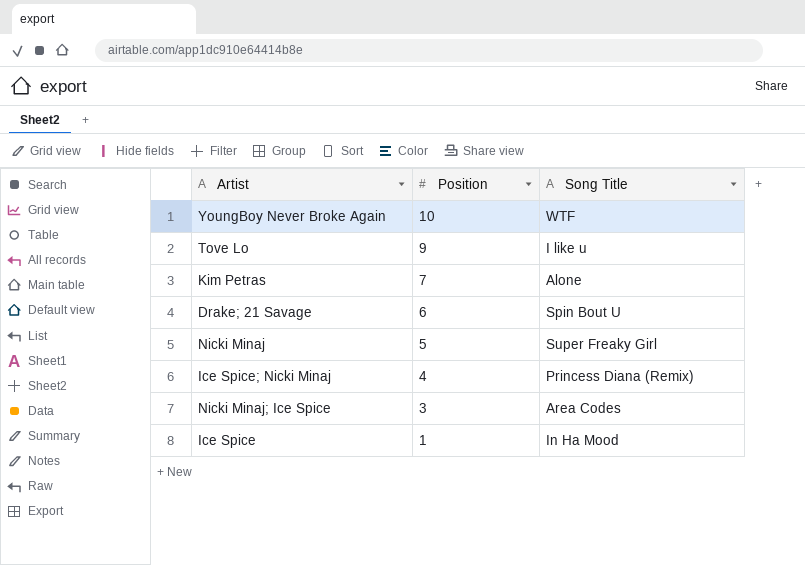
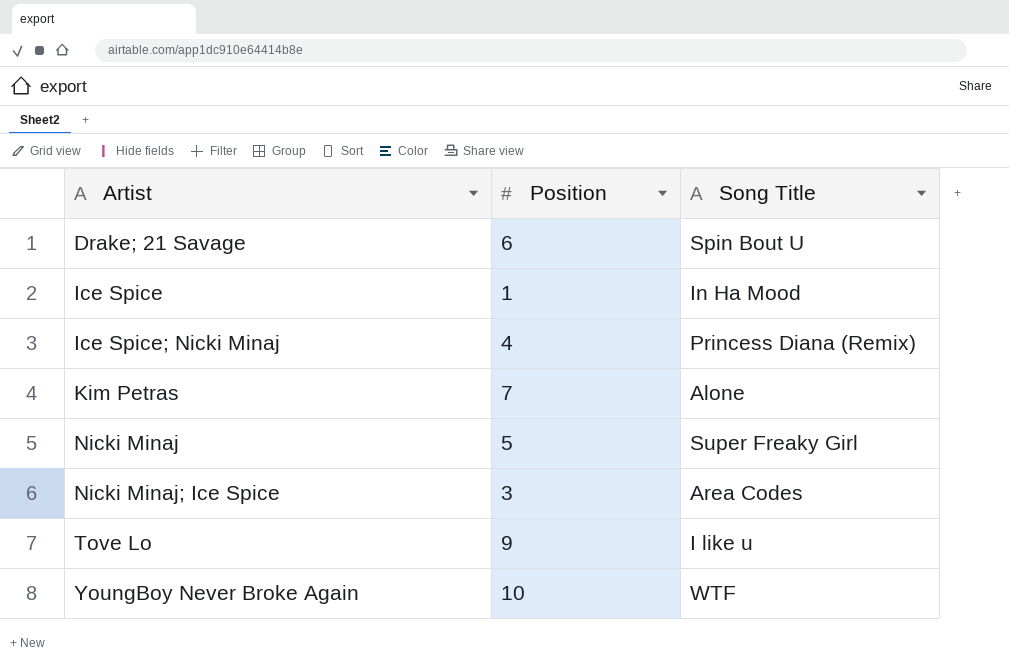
row order: Position descending -> Artist ascending

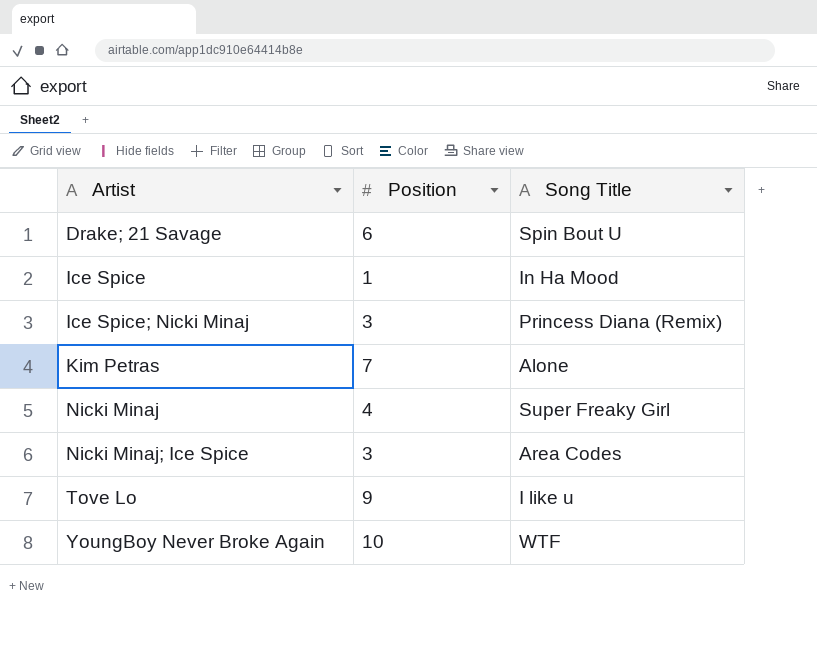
Ice Spice; Nicki Minaj | Position: 4 -> 3
Nicki Minaj | Position: 5 -> 4

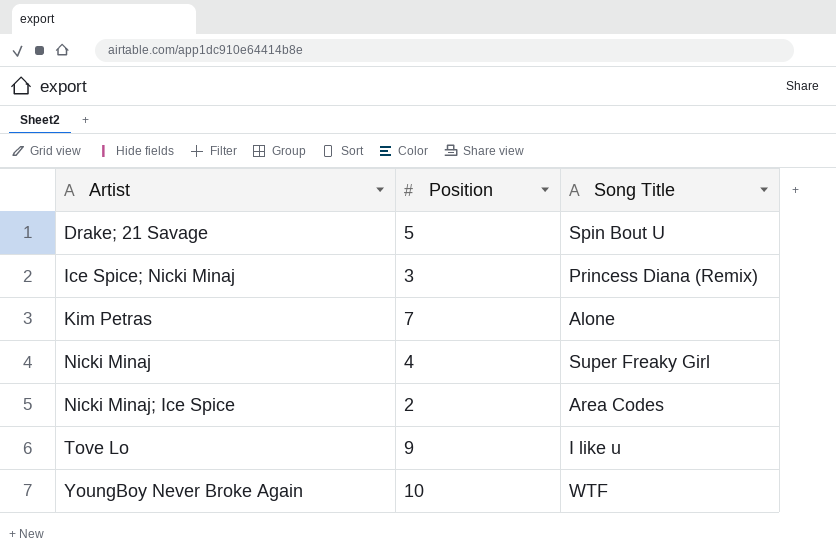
row Ice Spice: 1 | In Ha Mood -> none
Drake; 21 Savage | Position: 6 -> 5
Nicki Minaj; Ice Spice | Position: 3 -> 2

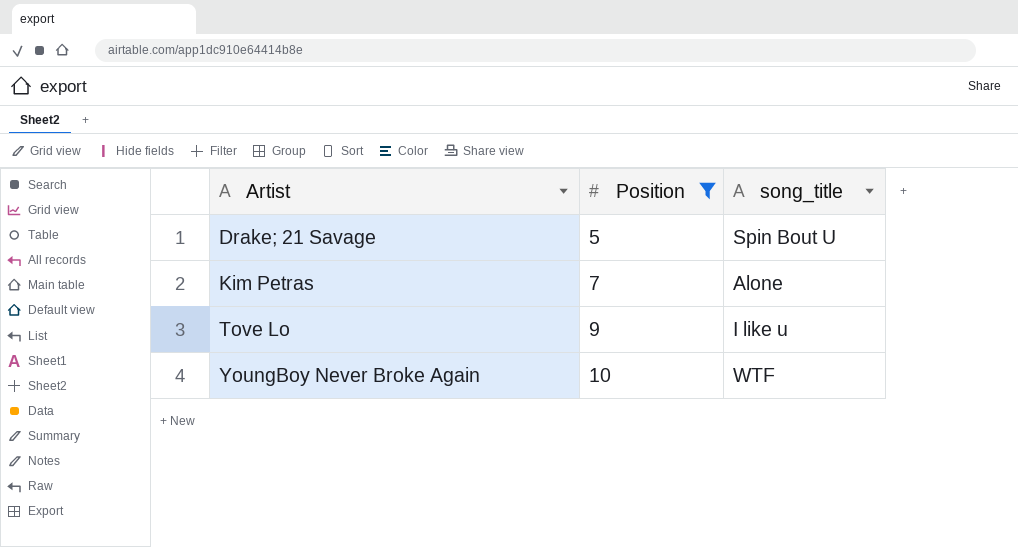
filter: none -> Position >= 5
column name: Song Title -> song_title

